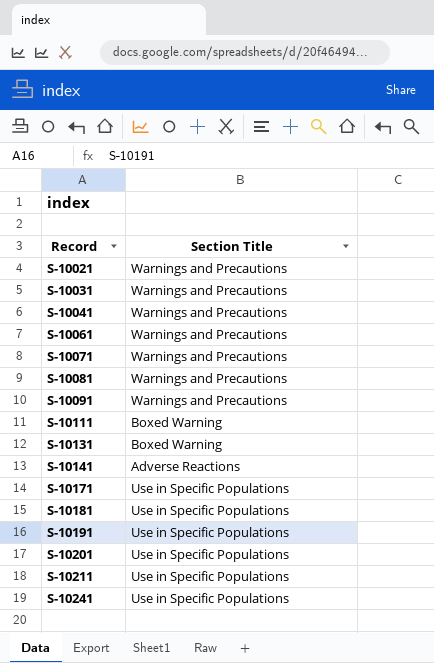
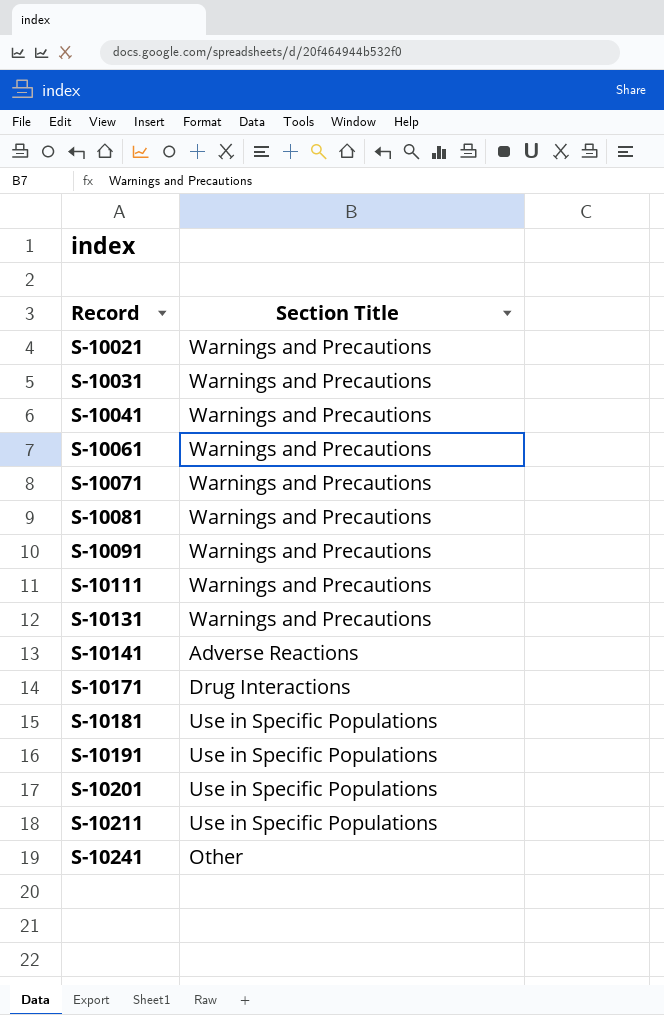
S-10111 | Section Title: Boxed Warning -> Warnings and Precautions
S-10131 | Section Title: Boxed Warning -> Warnings and Precautions
S-10171 | Section Title: Use in Specific Populations -> Drug Interactions
S-10241 | Section Title: Use in Specific Populations -> Other

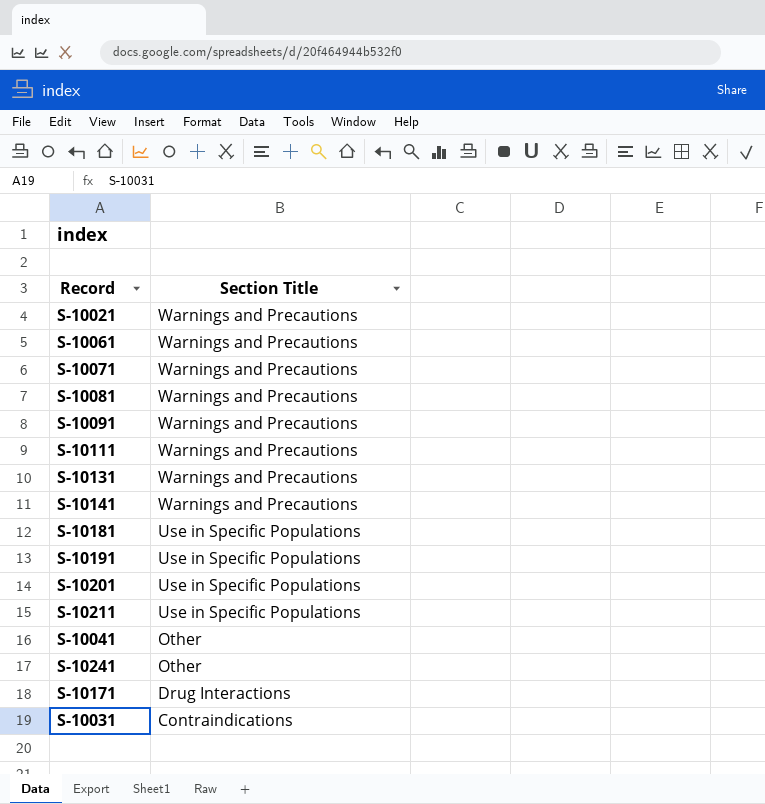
row order: Record ascending -> Section Title descending
S-10141 | Section Title: Adverse Reactions -> Warnings and Precautions
S-10041 | Section Title: Warnings and Precautions -> Other
S-10031 | Section Title: Warnings and Precautions -> Contraindications

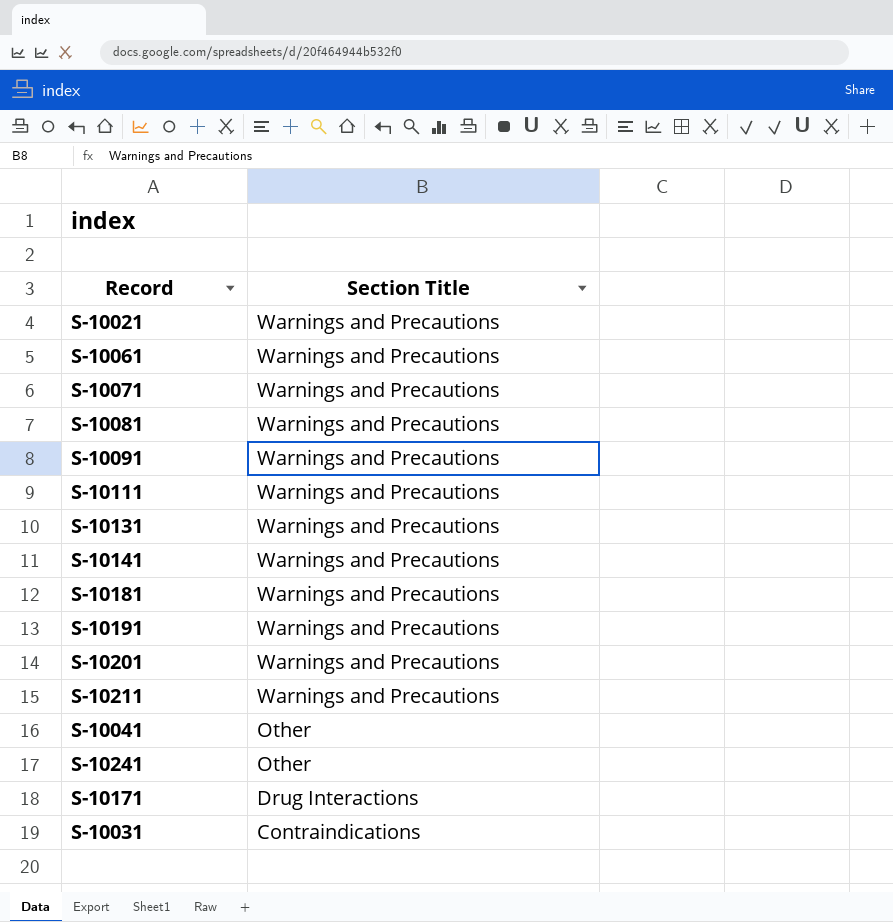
S-10181 | Section Title: Use in Specific Populations -> Warnings and Precautions
S-10191 | Section Title: Use in Specific Populations -> Warnings and Precautions
S-10201 | Section Title: Use in Specific Populations -> Warnings and Precautions
S-10211 | Section Title: Use in Specific Populations -> Warnings and Precautions

